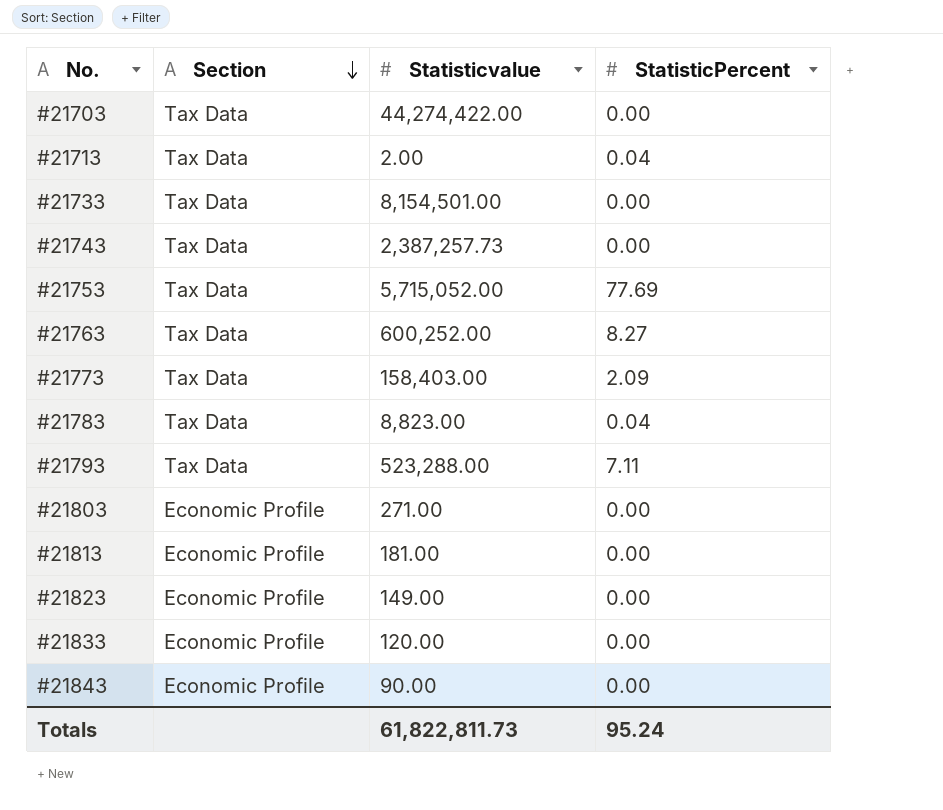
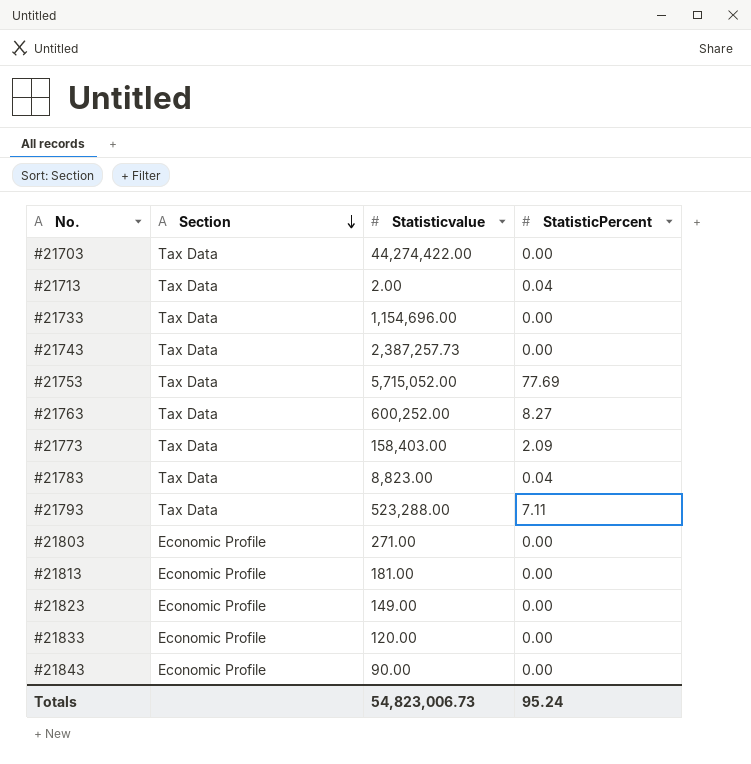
#21733 | Statisticvalue: 8,154,501.00 -> 1,154,696.00
Totals | Statisticvalue: 61,822,811.73 -> 54,823,006.73

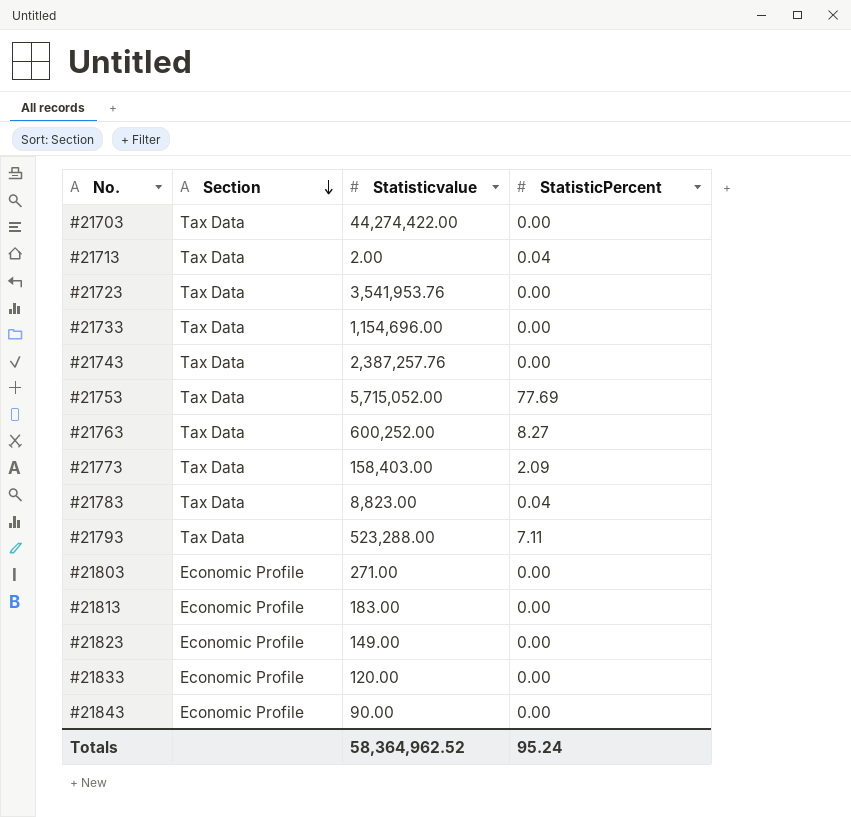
row #21723: none -> Tax Data | 3,541,953.76 | 0.00
#21743 | Statisticvalue: 2,387,257.73 -> 2,387,257.76
#21813 | Statisticvalue: 181.00 -> 183.00
Totals | Statisticvalue: 54,823,006.73 -> 58,364,962.52

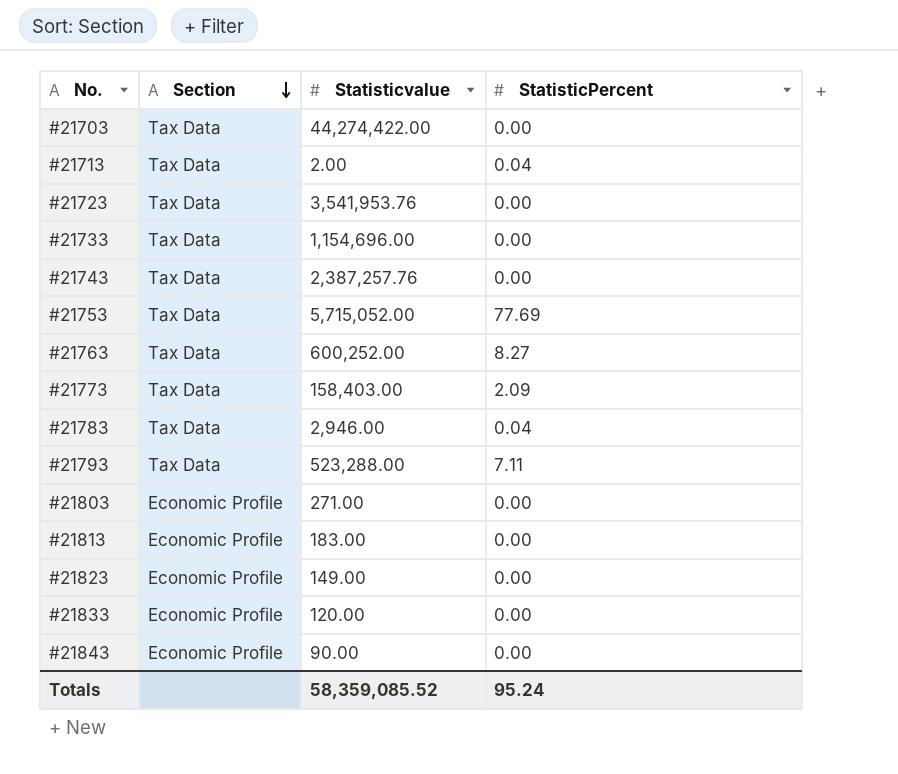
#21783 | Statisticvalue: 8,823.00 -> 2,946.00
Totals | Statisticvalue: 58,364,962.52 -> 58,359,085.52

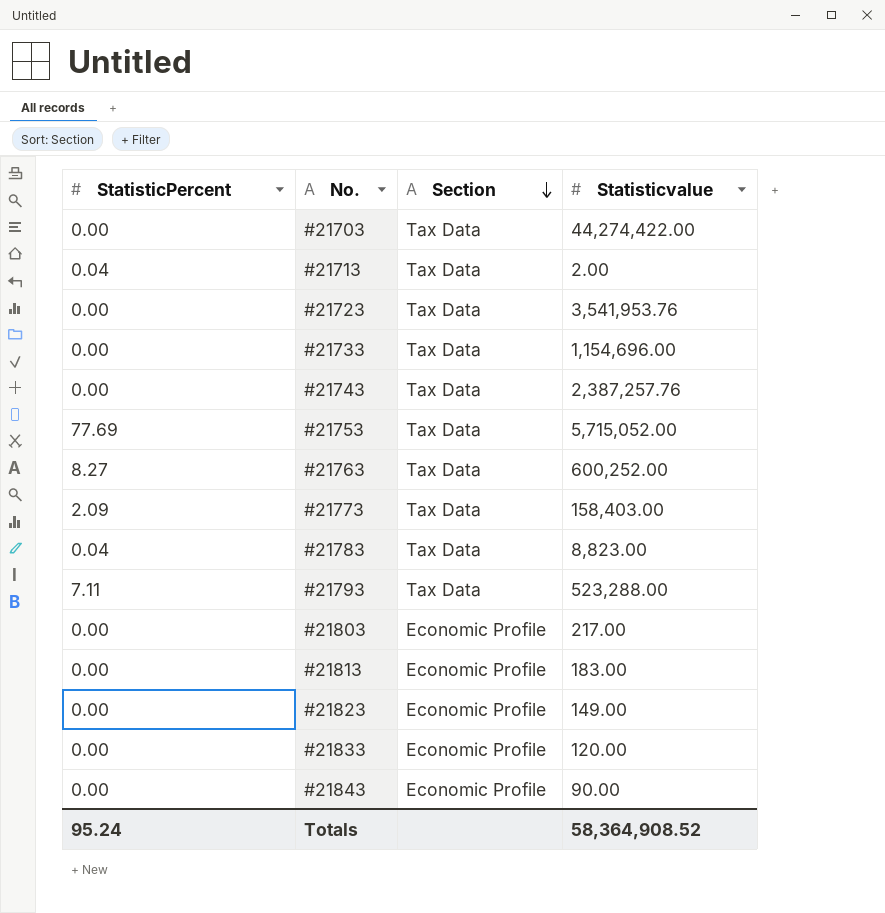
column StatisticPercent | position: 4 -> 1
#21783 | Statisticvalue: 2,946.00 -> 8,823.00
#21803 | Statisticvalue: 271.00 -> 217.00
Totals | Statisticvalue: 58,359,085.52 -> 58,364,908.52

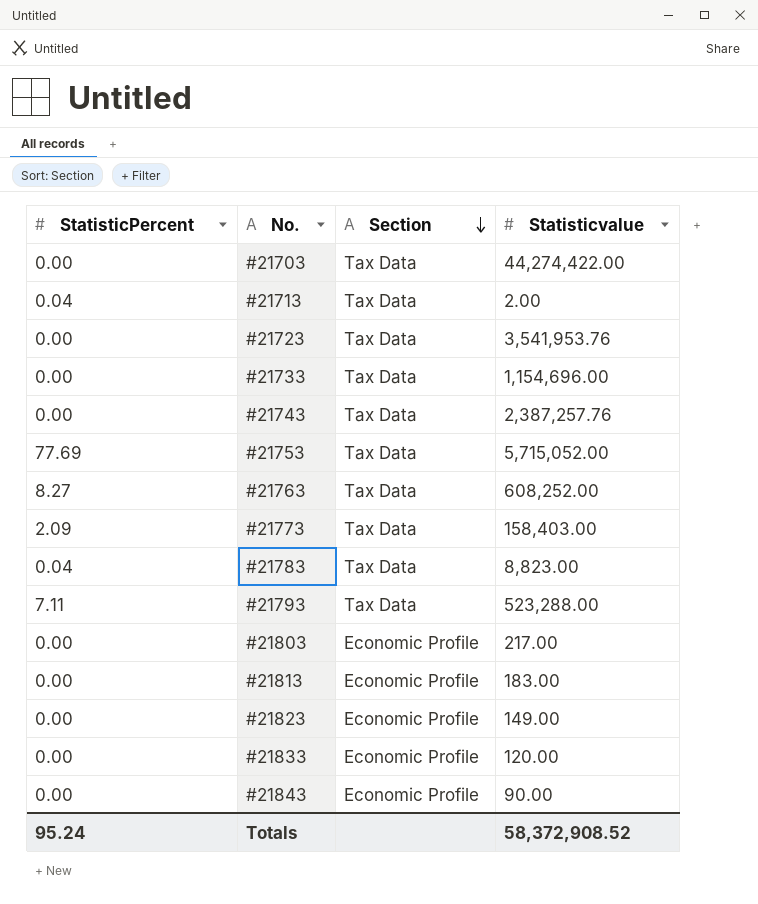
#21763 | Statisticvalue: 600,252.00 -> 608,252.00
Totals | Statisticvalue: 58,364,908.52 -> 58,372,908.52

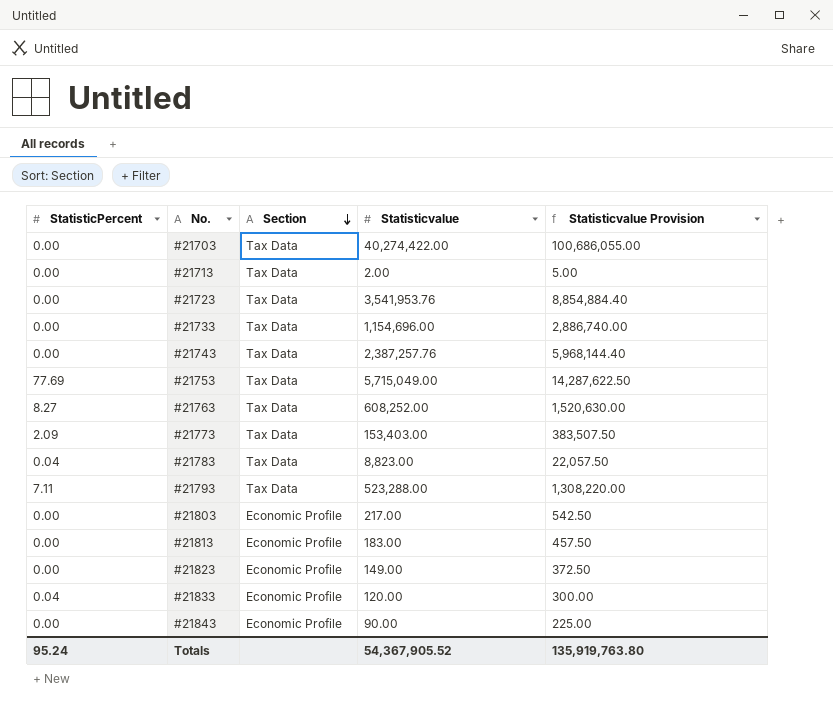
column Statisticvalue Provision | formula: none -> [Statisticvalue] * 2.5
#21703 | Statisticvalue: 44,274,422.00 -> 40,274,422.00
#21713 | StatisticPercent: 0.04 -> 0.00
#21753 | Statisticvalue: 5,715,052.00 -> 5,715,049.00
#21773 | Statisticvalue: 158,403.00 -> 153,403.00
#21833 | StatisticPercent: 0.00 -> 0.04
Totals | Statisticvalue: 58,372,908.52 -> 54,367,905.52

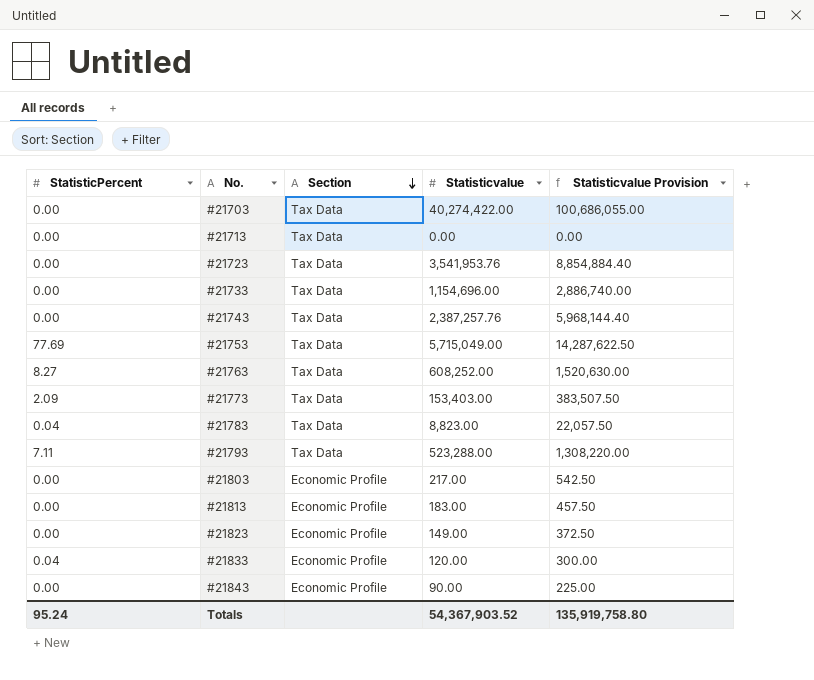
#21713 | Statisticvalue: 2.00 -> 0.00
#21713 | Statisticvalue Provision: 5.00 -> 0.00
Totals | Statisticvalue: 54,367,905.52 -> 54,367,903.52
Totals | Statisticvalue Provision: 135,919,763.80 -> 135,919,758.80

